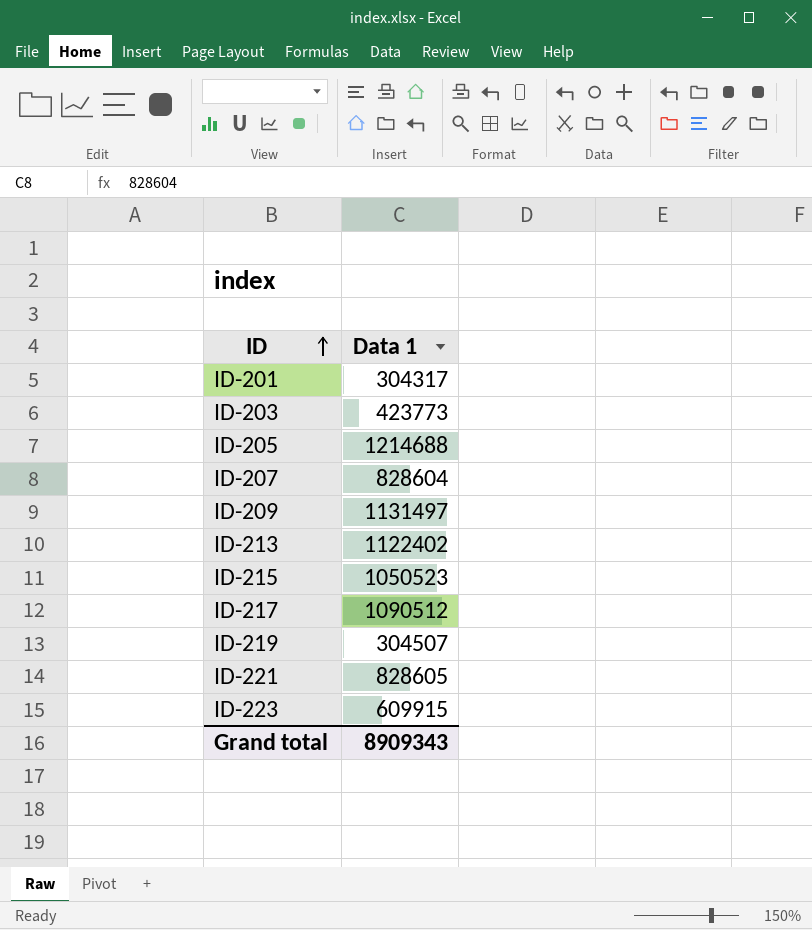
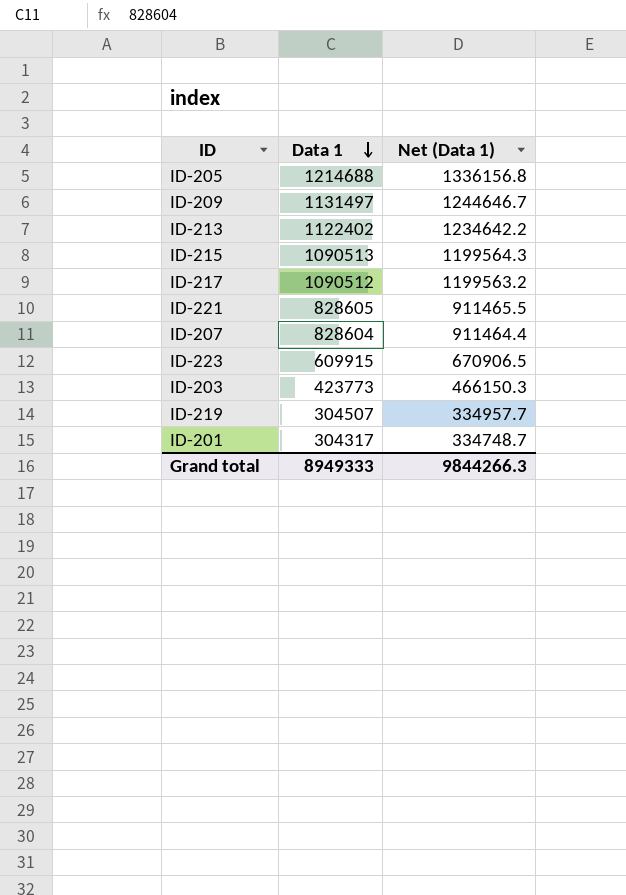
row order: ID ascending -> Data 1 descending
column Net (Data 1) | formula: none -> [Data 1] * 1.1
ID-215 | Data 1: 1050523 -> 1090513
Grand total | Data 1: 8909343 -> 8949333

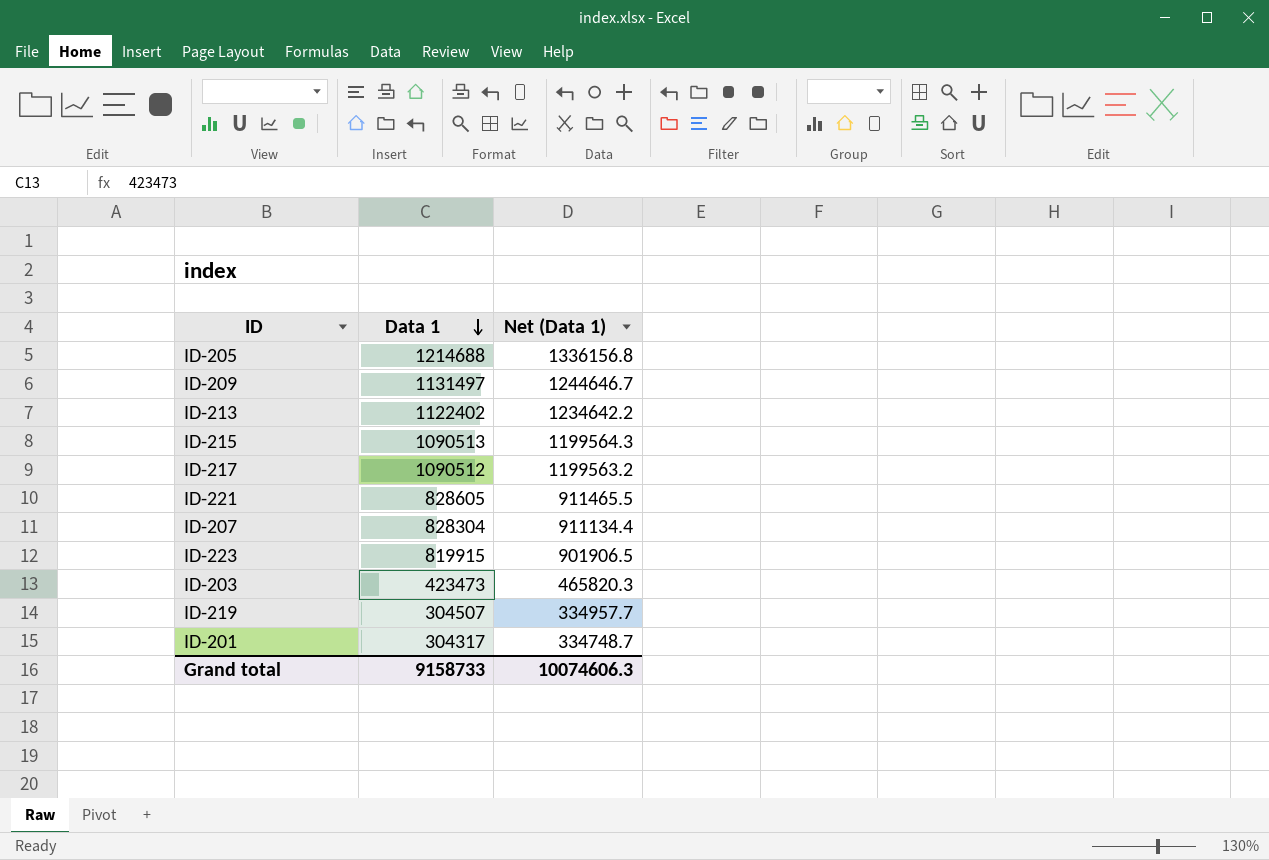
ID-207 | Data 1: 828604 -> 828304
ID-207 | Net (Data 1): 911464.4 -> 911134.4
ID-223 | Data 1: 609915 -> 819915
ID-223 | Net (Data 1): 670906.5 -> 901906.5
ID-203 | Data 1: 423773 -> 423473
ID-203 | Net (Data 1): 466150.3 -> 465820.3
Grand total | Data 1: 8949333 -> 9158733
Grand total | Net (Data 1): 9844266.3 -> 10074606.3

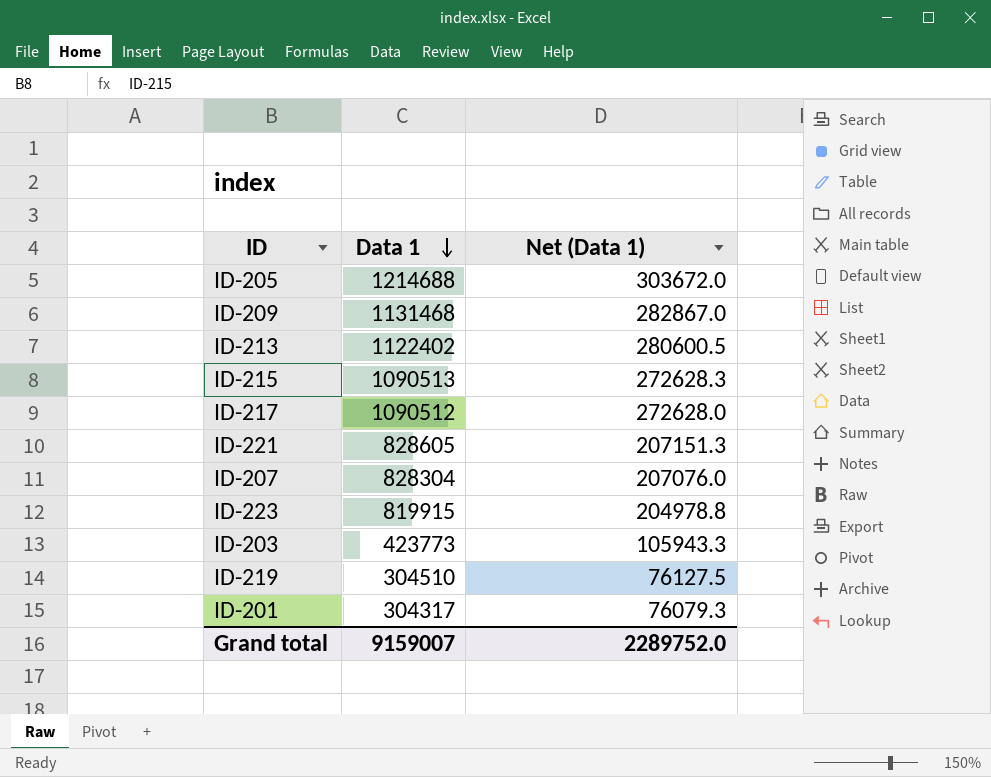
column Net (Data 1) | formula: [Data 1] * 1.1 -> [Data 1] * 0.25
ID-209 | Data 1: 1131497 -> 1131468
ID-203 | Data 1: 423473 -> 423773
ID-219 | Data 1: 304507 -> 304510
Grand total | Data 1: 9158733 -> 9159007
Grand total | Net (Data 1): 10074606.3 -> 2289752.0

